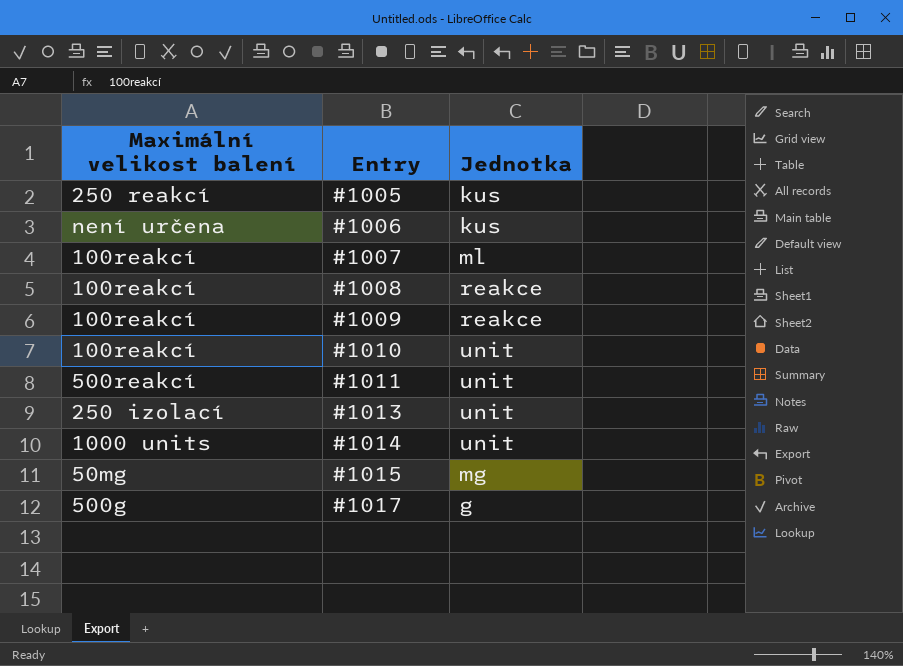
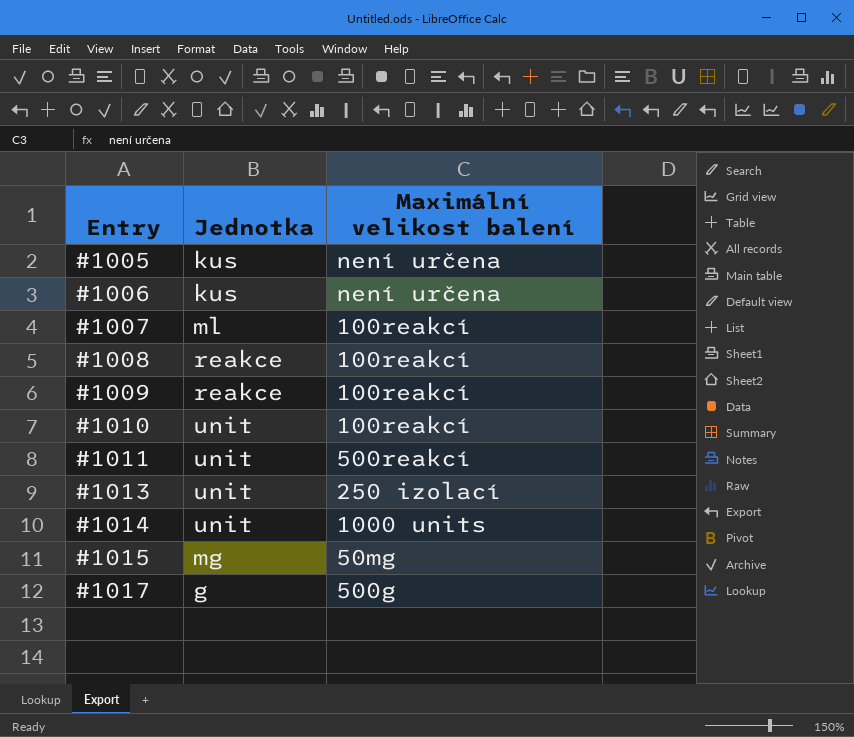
column Maximální velikost balení | position: 1 -> 3
#1005 | Maximální velikost balení: 250 reakcí -> není určena

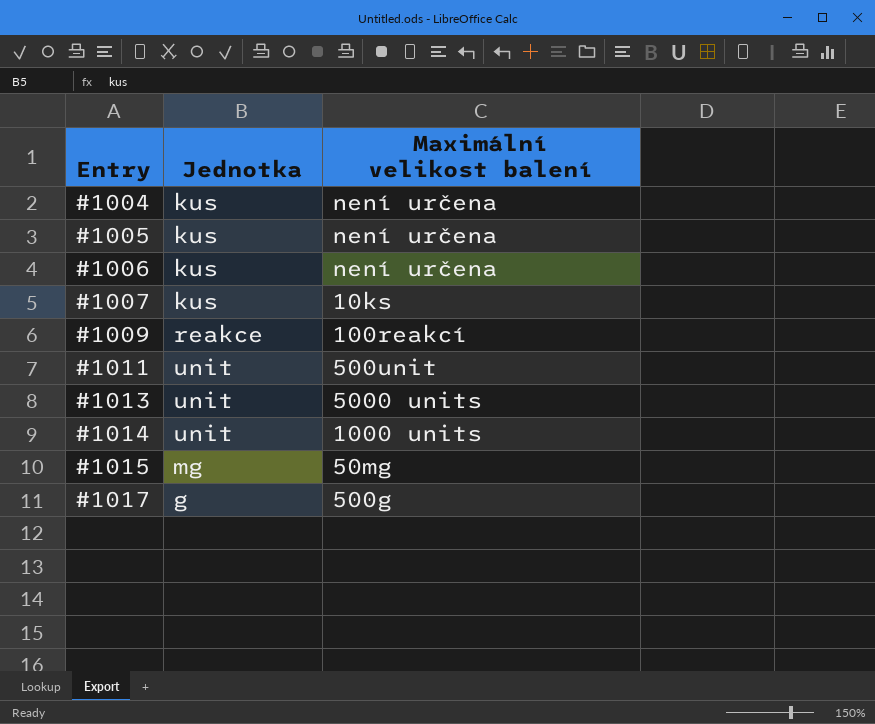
row #1008: reakce | 100reakcí -> none
row #1010: unit | 100reakcí -> none
row #1004: none -> kus | není určena
#1007 | Jednotka: ml -> kus
#1007 | Maximální velikost balení: 100reakcí -> 10ks
#1011 | Maximální velikost balení: 500reakcí -> 500unit
#1013 | Maximální velikost balení: 250 izolací -> 5000 units

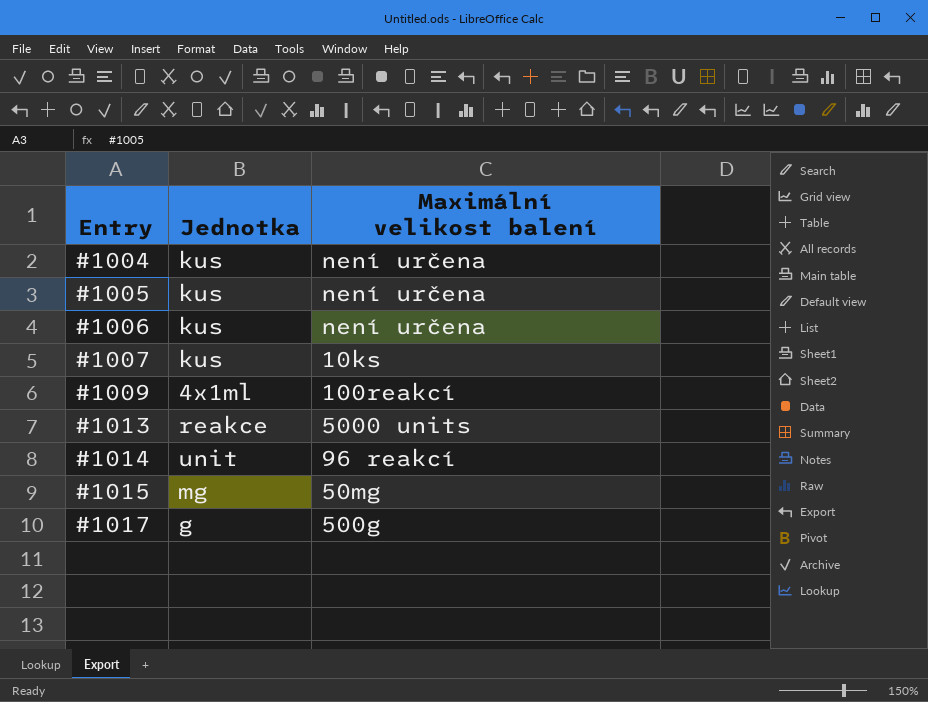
row #1011: unit | 500unit -> none
#1009 | Jednotka: reakce -> 4x1ml
#1013 | Jednotka: unit -> reakce
#1014 | Maximální velikost balení: 1000 units -> 96 reakcí

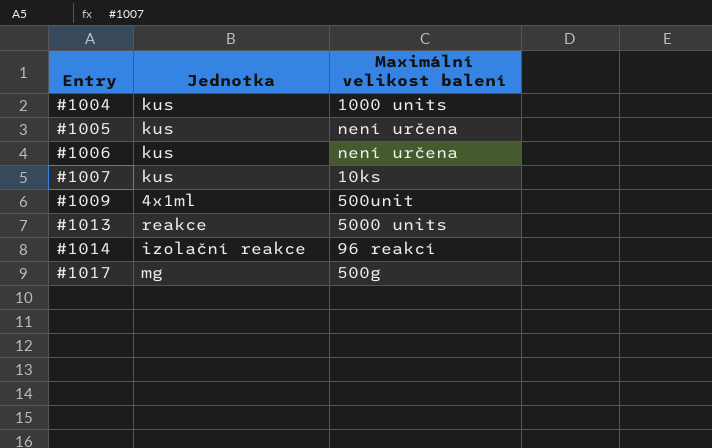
row #1015: mg | 50mg -> none
#1004 | Maximální velikost balení: není určena -> 1000 units
#1009 | Maximální velikost balení: 100reakcí -> 500unit
#1014 | Jednotka: unit -> izolační reakce
#1017 | Jednotka: g -> mg

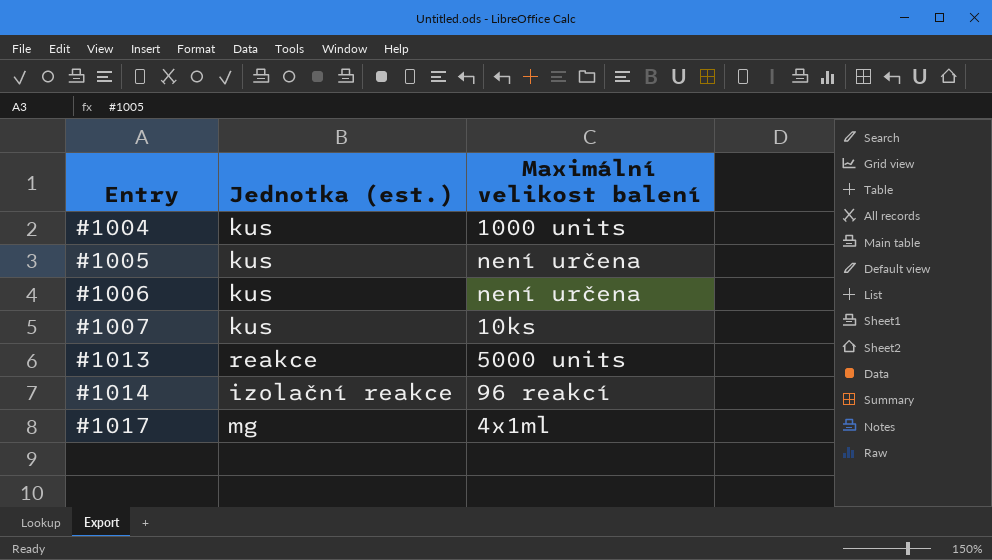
column name: Jednotka -> Jednotka (est.)
row #1009: 4x1ml | 500unit -> none
#1017 | Maximální velikost balení: 500g -> 4x1ml

